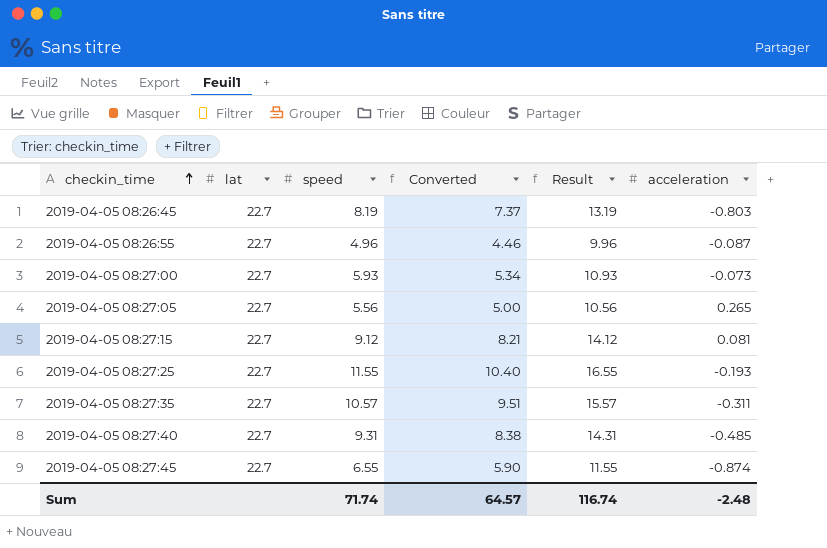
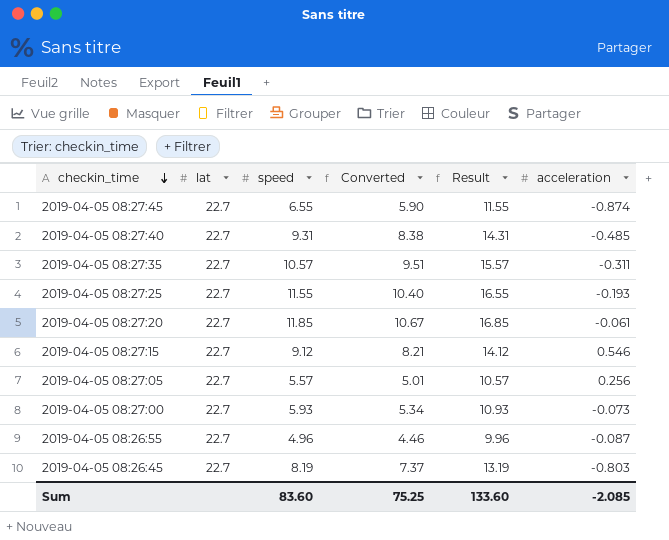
row order: checkin_time ascending -> checkin_time descending
row 2019-04-05 08:27:20: none -> 22.7 | 11.85 | 10.67 | 16.85 | -0.061
2019-04-05 08:27:15 | acceleration: 0.081 -> 0.546
2019-04-05 08:27:05 | speed: 5.56 -> 5.57
2019-04-05 08:27:05 | Converted: 5.00 -> 5.01
2019-04-05 08:27:05 | Result: 10.56 -> 10.57
2019-04-05 08:27:05 | acceleration: 0.265 -> 0.256
Sum | speed: 71.74 -> 83.60
Sum | Converted: 64.57 -> 75.25
Sum | Result: 116.74 -> 133.60
Sum | acceleration: -2.48 -> -2.085

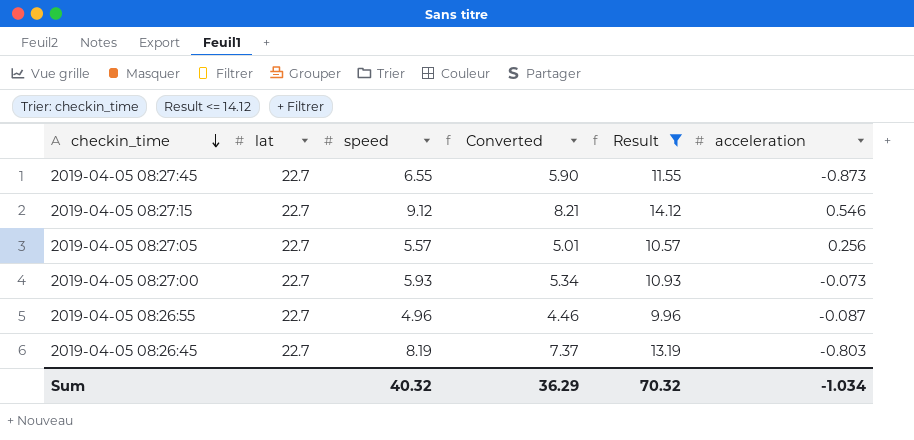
filter: none -> Result <= 14.12
2019-04-05 08:27:45 | acceleration: -0.874 -> -0.873
Sum | speed: 83.60 -> 40.32
Sum | Converted: 75.25 -> 36.29
Sum | Result: 133.60 -> 70.32
Sum | acceleration: -2.085 -> -1.034

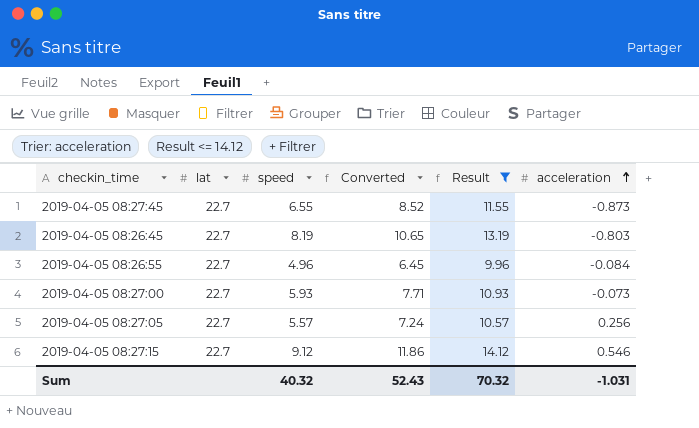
row order: checkin_time descending -> acceleration ascending
column Converted | formula: [speed] * 0.9 -> [speed] * 1.3
2019-04-05 08:26:55 | acceleration: -0.087 -> -0.084
Sum | Converted: 36.29 -> 52.43
Sum | acceleration: -1.034 -> -1.031

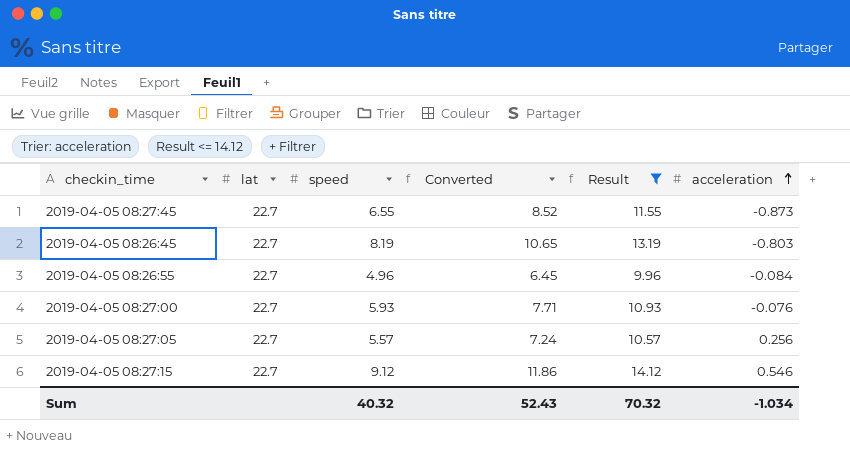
2019-04-05 08:27:00 | acceleration: -0.073 -> -0.076
Sum | acceleration: -1.031 -> -1.034

